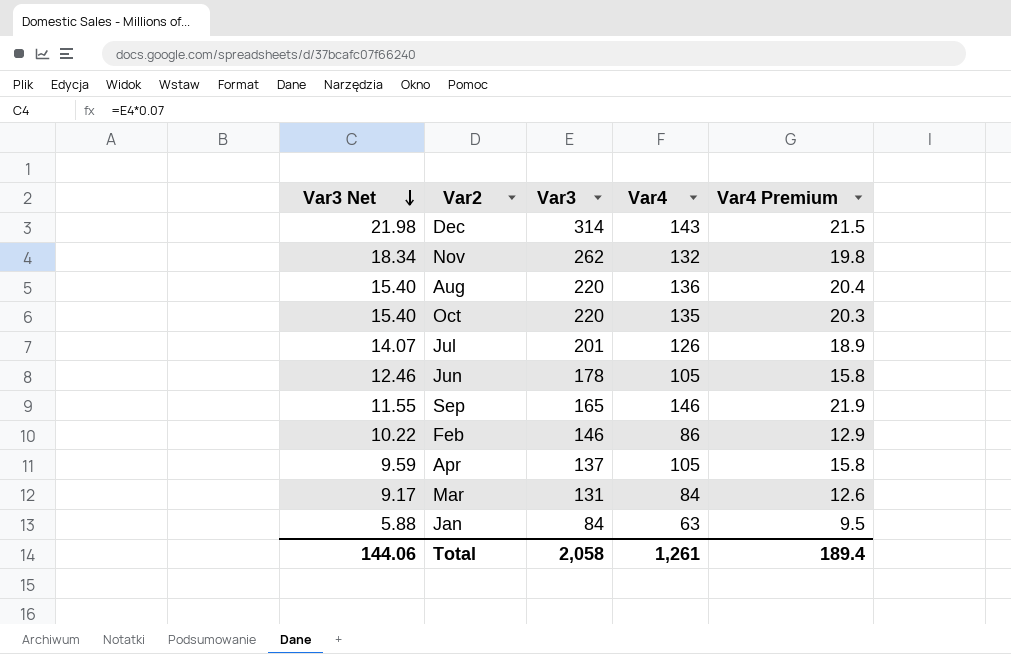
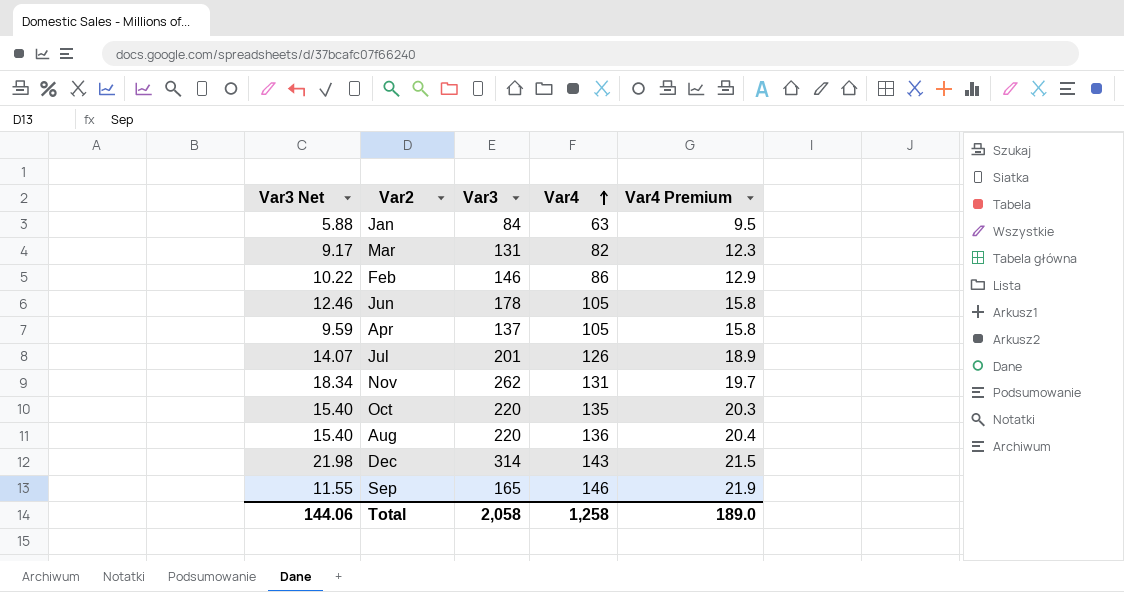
row order: Var3 Net descending -> Var4 ascending
Mar | Var4: 84 -> 82
Mar | Var4 Premium: 12.6 -> 12.3
Nov | Var4: 132 -> 131
Nov | Var4 Premium: 19.8 -> 19.7
Total | Var4: 1,261 -> 1,258
Total | Var4 Premium: 189.4 -> 189.0

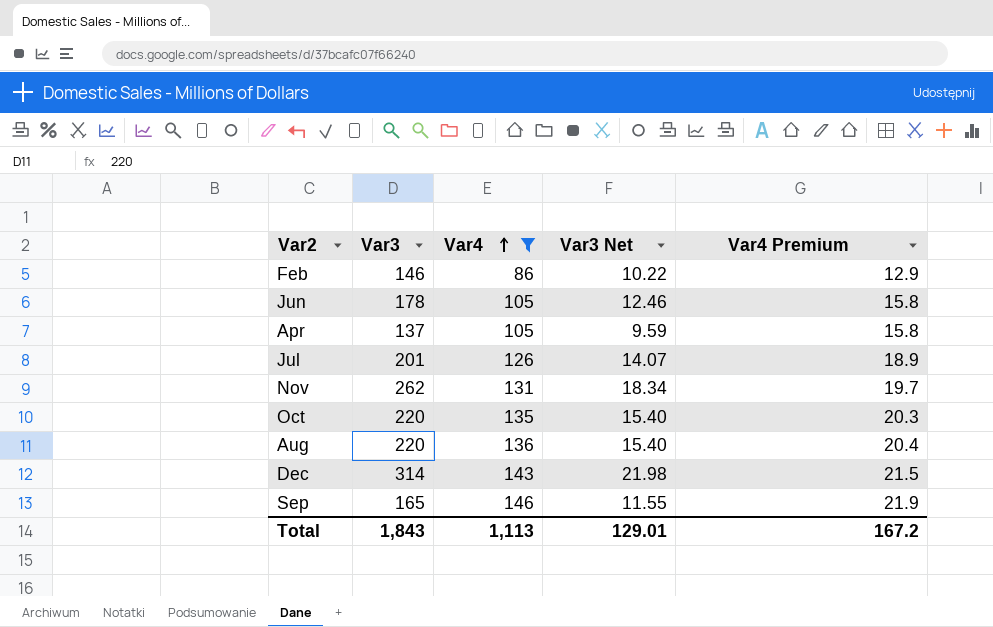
filter: none -> Var4 >= 86
column Var3 Net | position: 1 -> 4
Total | Var3: 2,058 -> 1,843
Total | Var4: 1,258 -> 1,113
Total | Var3 Net: 144.06 -> 129.01
Total | Var4 Premium: 189.0 -> 167.2

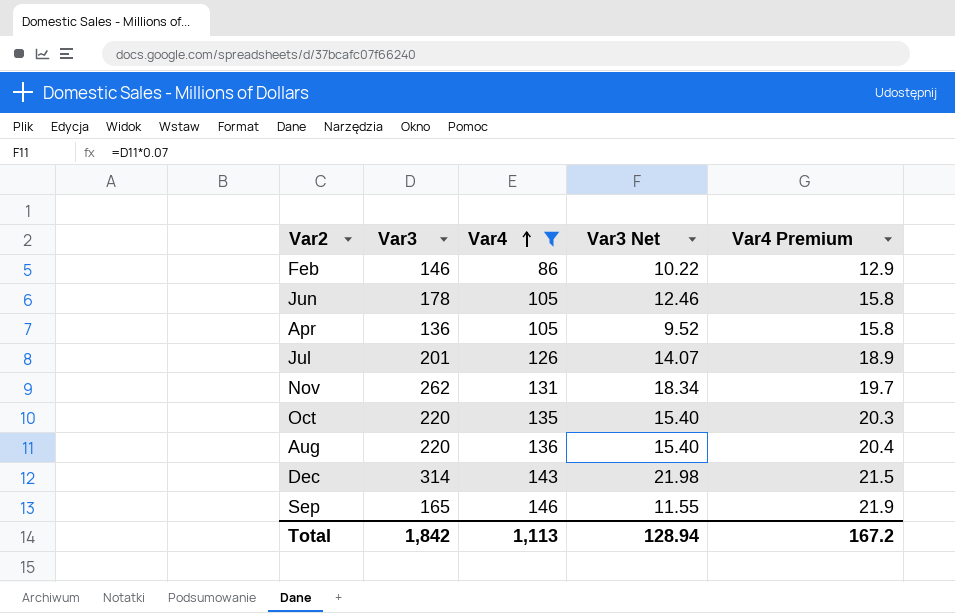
Apr | Var3: 137 -> 136
Apr | Var3 Net: 9.59 -> 9.52
Total | Var3: 1,843 -> 1,842
Total | Var3 Net: 129.01 -> 128.94

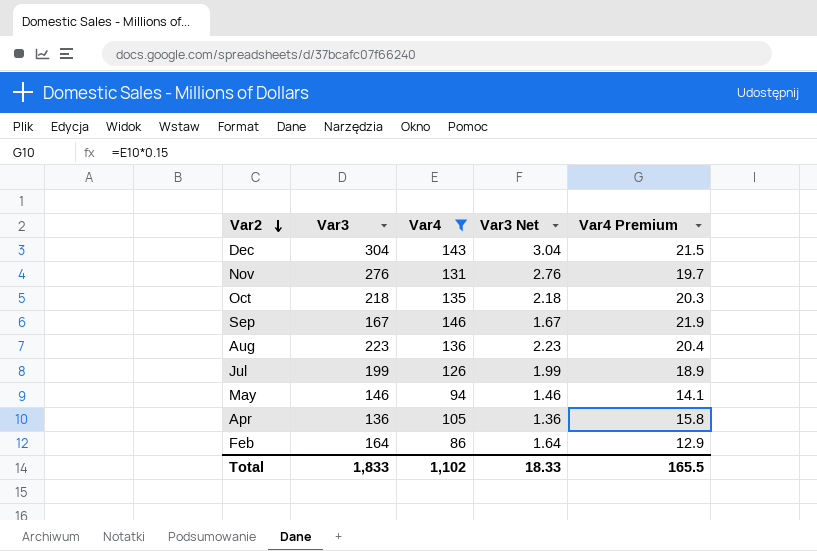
row order: Var4 ascending -> Var2 descending
column Var3 Net | formula: [Var3] * 0.07 -> [Var3] * 0.01
row Jun: 178 | 105 | 12.46 | 15.8 -> none
Dec | Var3: 314 -> 304
Nov | Var3: 262 -> 276
Oct | Var3: 220 -> 218
Sep | Var3: 165 -> 167
Aug | Var3: 220 -> 223
Jul | Var3: 201 -> 199
row May: none -> 146 | 94 | 1.46 | 14.1
Feb | Var3: 146 -> 164
Total | Var3: 1,842 -> 1,833
Total | Var4: 1,113 -> 1,102
Total | Var3 Net: 128.94 -> 18.33
Total | Var4 Premium: 167.2 -> 165.5

